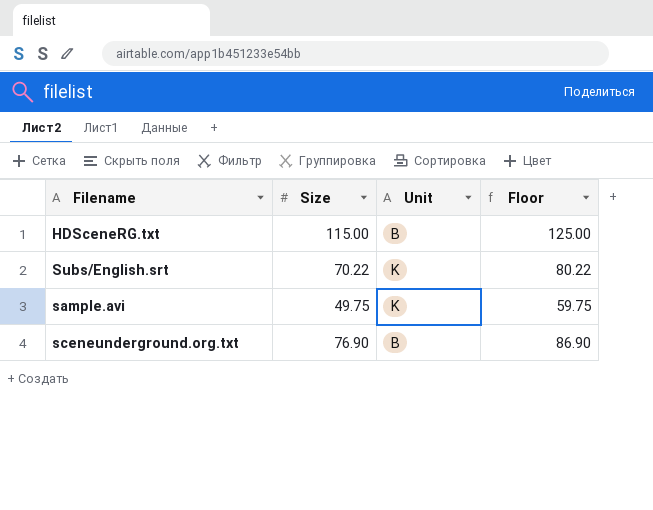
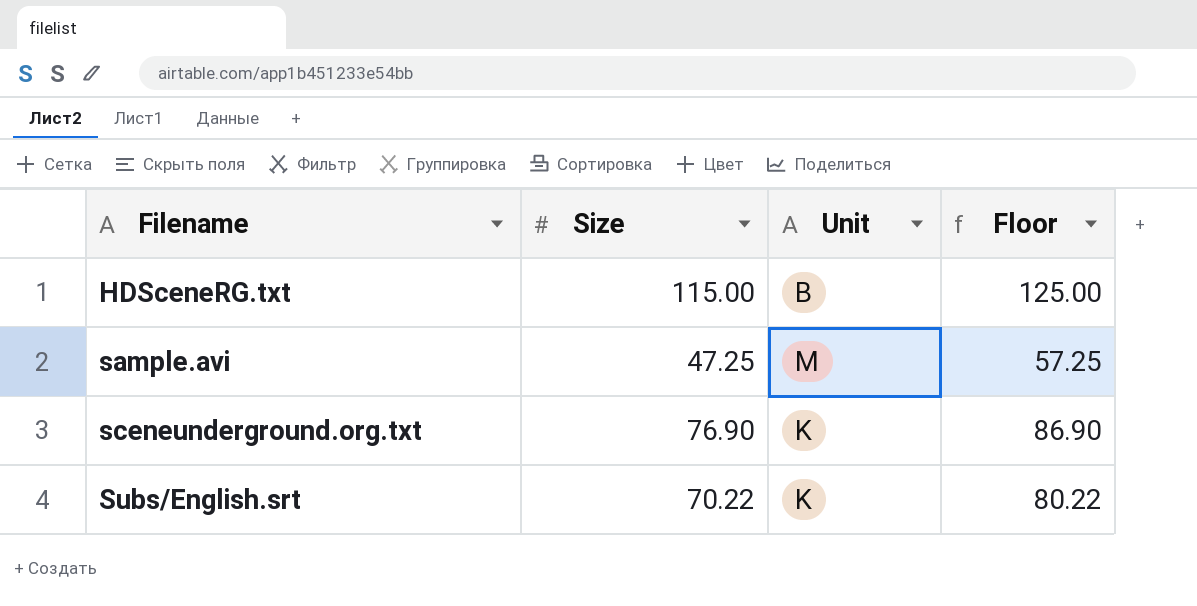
row order: none -> Filename ascending
sample.avi | Size: 49.75 -> 47.25
sample.avi | Unit: K -> M
sample.avi | Floor: 59.75 -> 57.25
sceneunderground.org.txt | Unit: B -> K

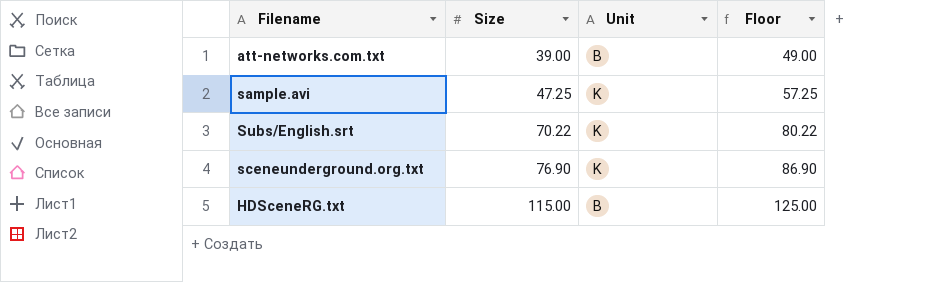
row order: Filename ascending -> Size ascending
row att-networks.com.txt: none -> 39.00 | B | 49.00
sample.avi | Unit: M -> K

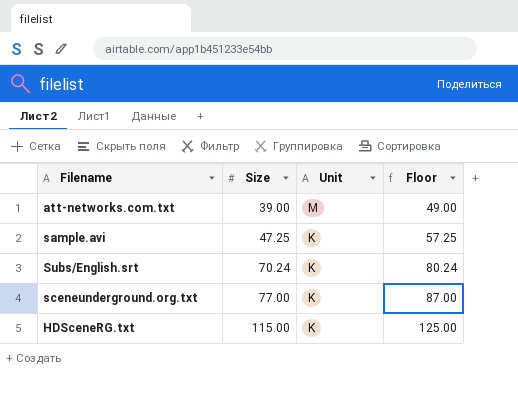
att-networks.com.txt | Unit: B -> M
Subs/English.srt | Size: 70.22 -> 70.24
Subs/English.srt | Floor: 80.22 -> 80.24
sceneunderground.org.txt | Size: 76.90 -> 77.00
sceneunderground.org.txt | Floor: 86.90 -> 87.00
HDSceneRG.txt | Unit: B -> K

